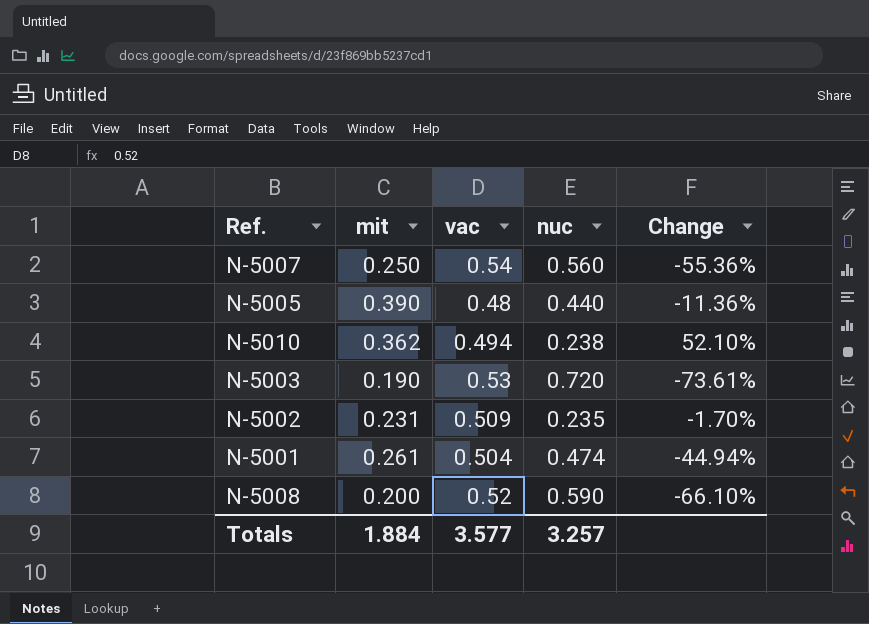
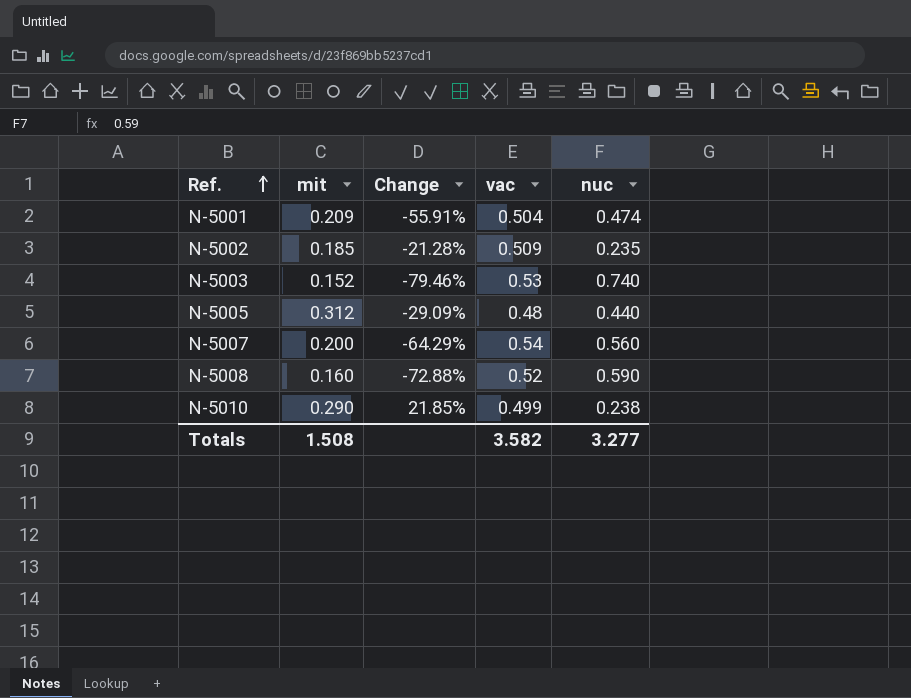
row order: none -> Ref. ascending
column Change | position: 5 -> 3
N-5001 | mit: 0.261 -> 0.209
N-5001 | Change: -44.94% -> -55.91%
N-5002 | mit: 0.231 -> 0.185
N-5002 | Change: -1.70% -> -21.28%
N-5003 | mit: 0.190 -> 0.152
N-5003 | Change: -73.61% -> -79.46%
N-5003 | nuc: 0.720 -> 0.740
N-5005 | mit: 0.390 -> 0.312
N-5005 | Change: -11.36% -> -29.09%
N-5007 | mit: 0.250 -> 0.200
N-5007 | Change: -55.36% -> -64.29%
N-5008 | mit: 0.200 -> 0.160
N-5008 | Change: -66.10% -> -72.88%
N-5010 | mit: 0.362 -> 0.290
N-5010 | Change: 52.10% -> 21.85%
N-5010 | vac: 0.494 -> 0.499
Totals | mit: 1.884 -> 1.508
Totals | vac: 3.577 -> 3.582
Totals | nuc: 3.257 -> 3.277

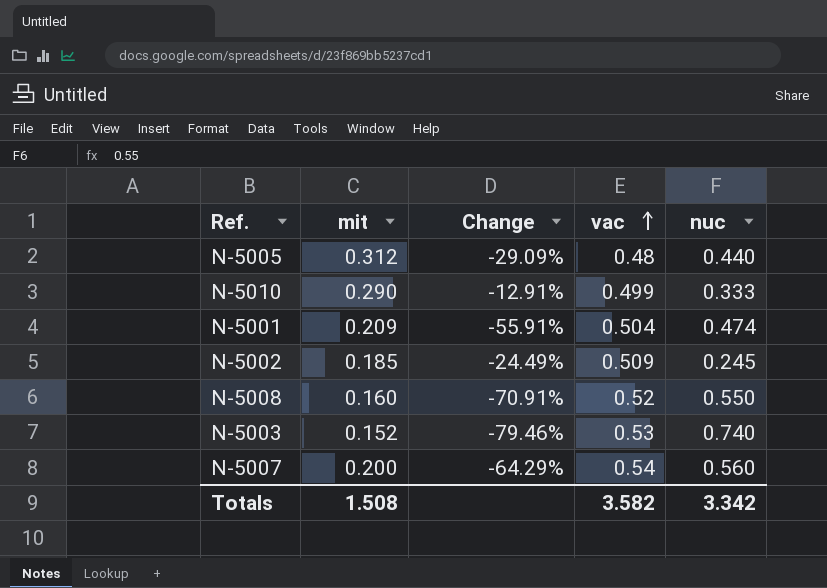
row order: Ref. ascending -> vac ascending
N-5010 | Change: 21.85% -> -12.91%
N-5010 | nuc: 0.238 -> 0.333
N-5002 | Change: -21.28% -> -24.49%
N-5002 | nuc: 0.235 -> 0.245
N-5008 | Change: -72.88% -> -70.91%
N-5008 | nuc: 0.590 -> 0.550
Totals | nuc: 3.277 -> 3.342

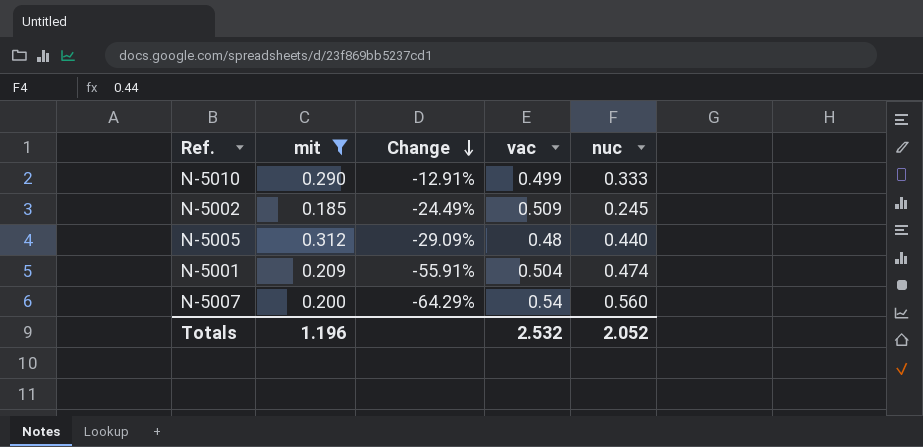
filter: none -> mit >= 0.185
row order: vac ascending -> Change descending
Totals | mit: 1.508 -> 1.196
Totals | vac: 3.582 -> 2.532
Totals | nuc: 3.342 -> 2.052

